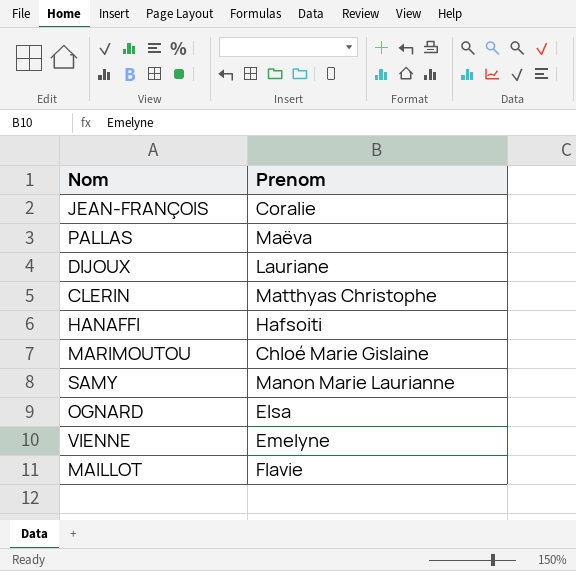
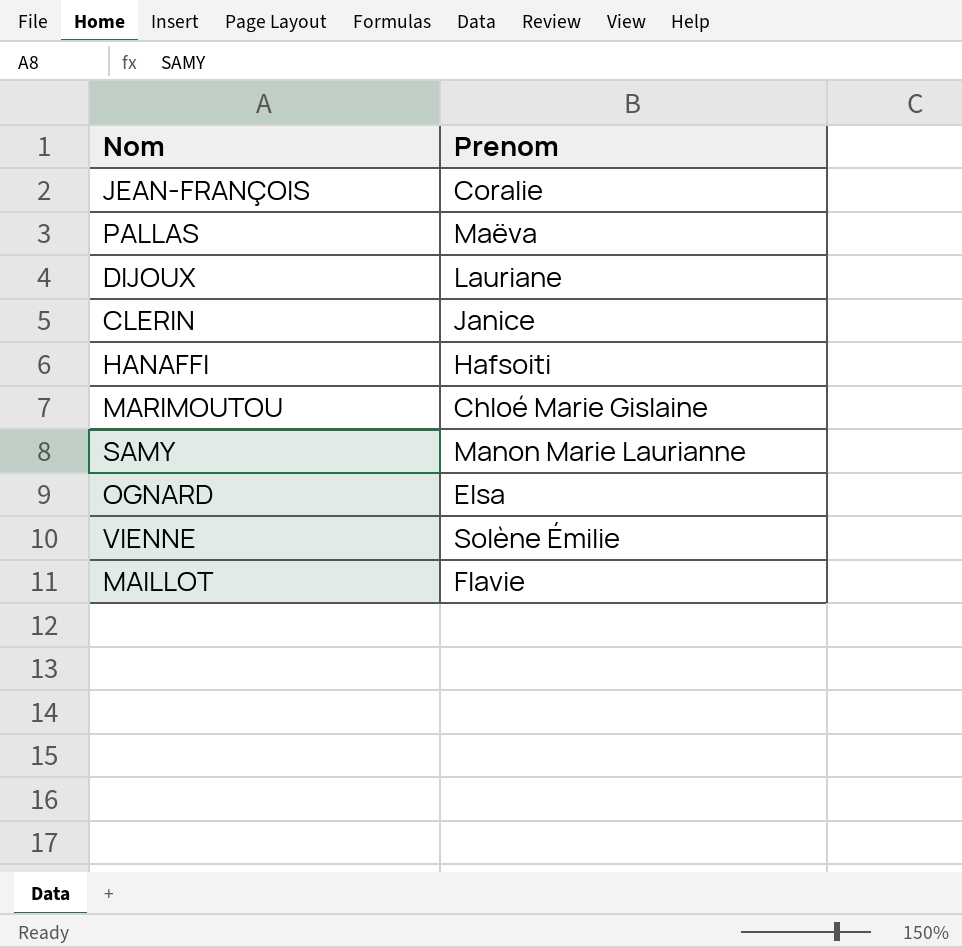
CLERIN | Prenom: Matthyas Christophe -> Janice
VIENNE | Prenom: Emelyne -> Solène Émilie

